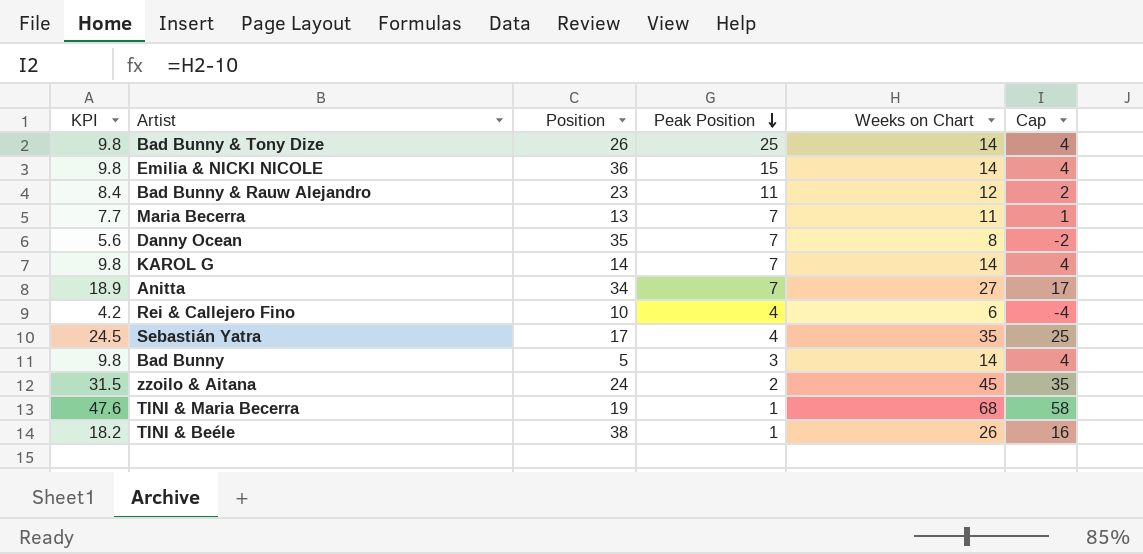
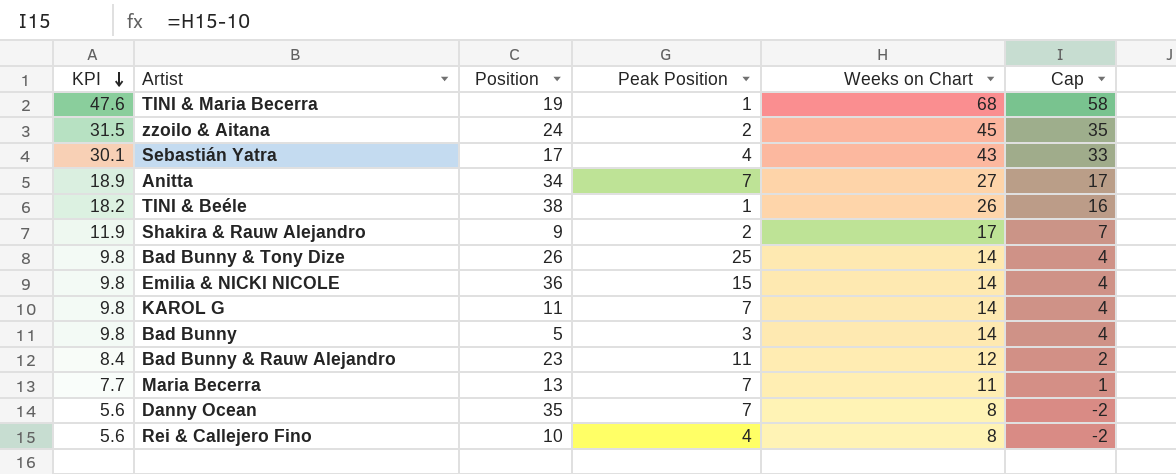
row order: Peak Position descending -> KPI descending
Sebastián Yatra | KPI: 24.5 -> 30.1
Sebastián Yatra | Weeks on Chart: 35 -> 43
Sebastián Yatra | Cap: 25 -> 33
row Shakira & Rauw Alejandro: none -> 11.9 | 9 | 2 | 17 | 7
KAROL G | Position: 14 -> 11
Rei & Callejero Fino | KPI: 4.2 -> 5.6
Rei & Callejero Fino | Weeks on Chart: 6 -> 8
Rei & Callejero Fino | Cap: -4 -> -2

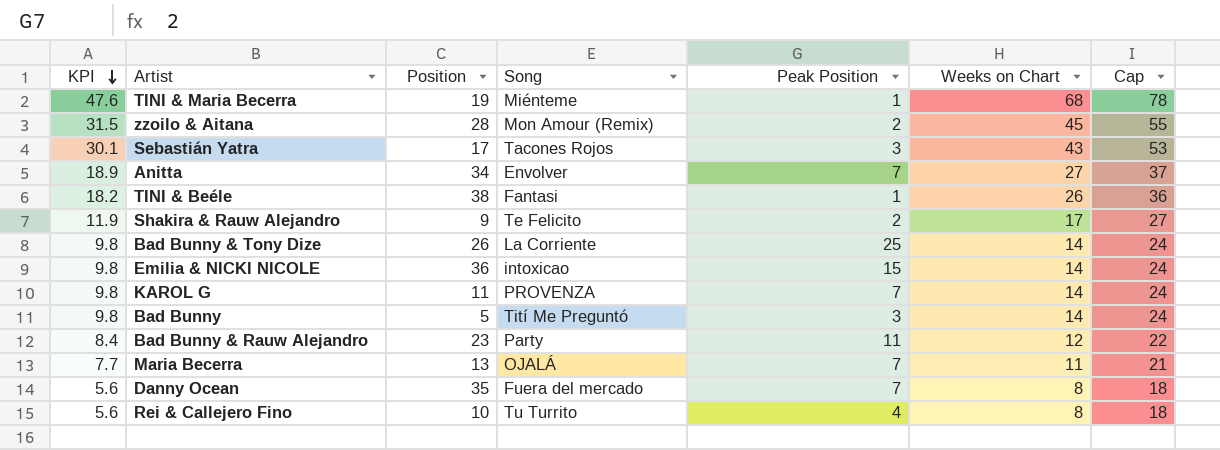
column Song | position: none -> 4
column Cap | formula: [Weeks on Chart] - 10 -> [Weeks on Chart] + 10
zzoilo & Aitana | Position: 24 -> 28
Sebastián Yatra | Peak Position: 4 -> 3

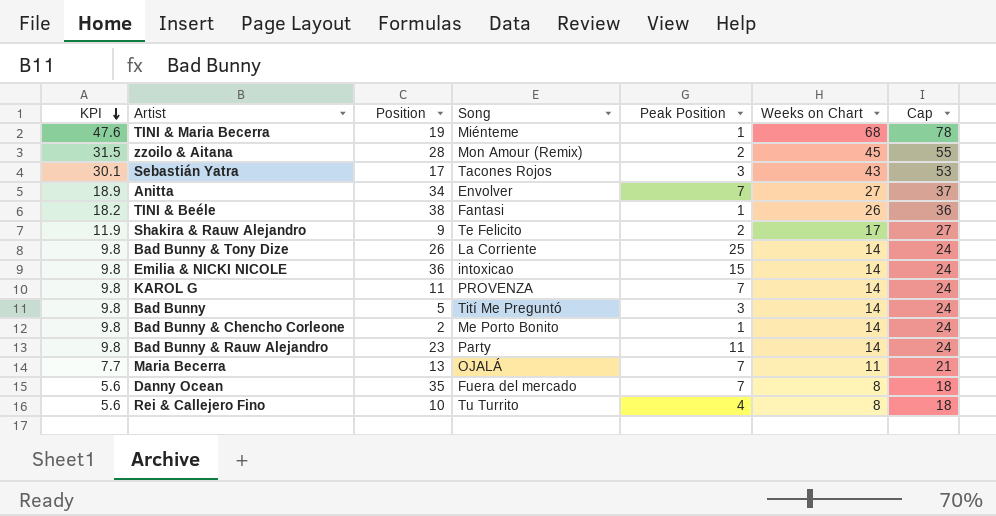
row Bad Bunny & Chencho Corleone: none -> 9.8 | 2 | Me Porto Bonito | 1 | 14 | 24
Bad Bunny & Rauw Alejandro | KPI: 8.4 -> 9.8
Bad Bunny & Rauw Alejandro | Weeks on Chart: 12 -> 14
Bad Bunny & Rauw Alejandro | Cap: 22 -> 24

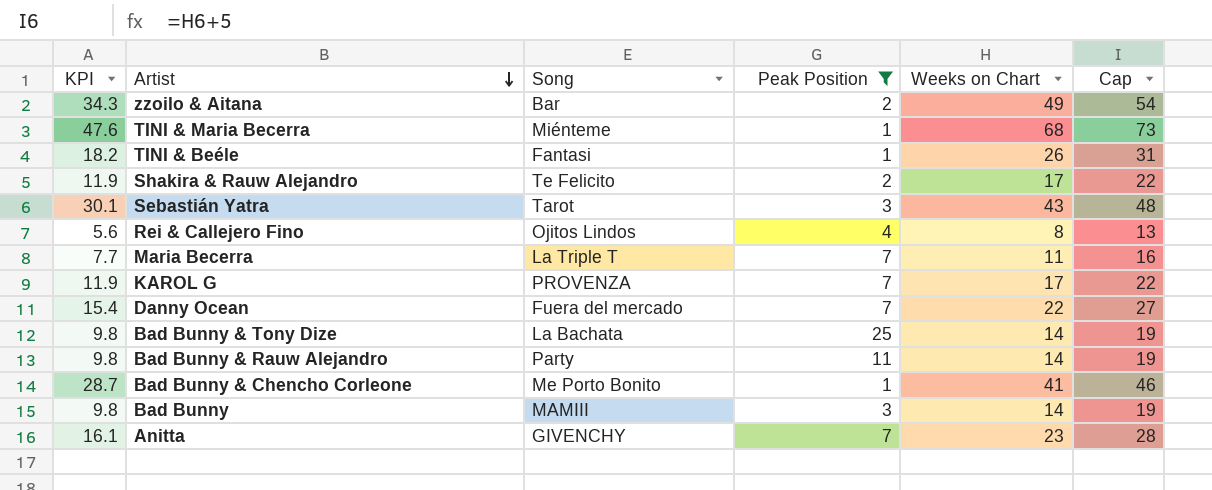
filter: none -> Peak Position != 15
row order: KPI descending -> Artist descending
column Position | position: 3 -> none
column Cap | formula: [Weeks on Chart] + 10 -> [Weeks on Chart] + 5
zzoilo & Aitana | KPI: 31.5 -> 34.3
zzoilo & Aitana | Song: Mon Amour (Remix) -> Bar
zzoilo & Aitana | Weeks on Chart: 45 -> 49
Sebastián Yatra | Song: Tacones Rojos -> Tarot
Rei & Callejero Fino | Song: Tu Turrito -> Ojitos Lindos
Maria Becerra | Song: OJALÁ -> La Triple T
KAROL G | KPI: 9.8 -> 11.9
KAROL G | Weeks on Chart: 14 -> 17
Danny Ocean | KPI: 5.6 -> 15.4
Danny Ocean | Weeks on Chart: 8 -> 22
Bad Bunny & Tony Dize | Song: La Corriente -> La Bachata
Bad Bunny & Chencho Corleone | KPI: 9.8 -> 28.7
Bad Bunny & Chencho Corleone | Weeks on Chart: 14 -> 41
Bad Bunny | Song: Tití Me Preguntó -> MAMIII
Anitta | KPI: 18.9 -> 16.1
Anitta | Song: Envolver -> GIVENCHY
Anitta | Weeks on Chart: 27 -> 23

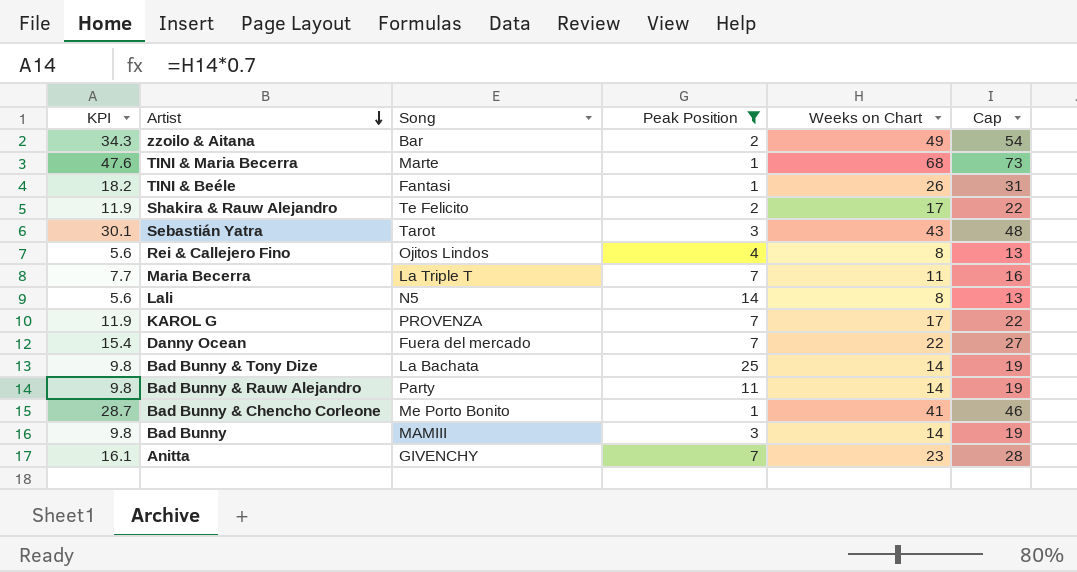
TINI & Maria Becerra | Song: Miénteme -> Marte
row Lali: none -> 5.6 | N5 | 14 | 8 | 13

